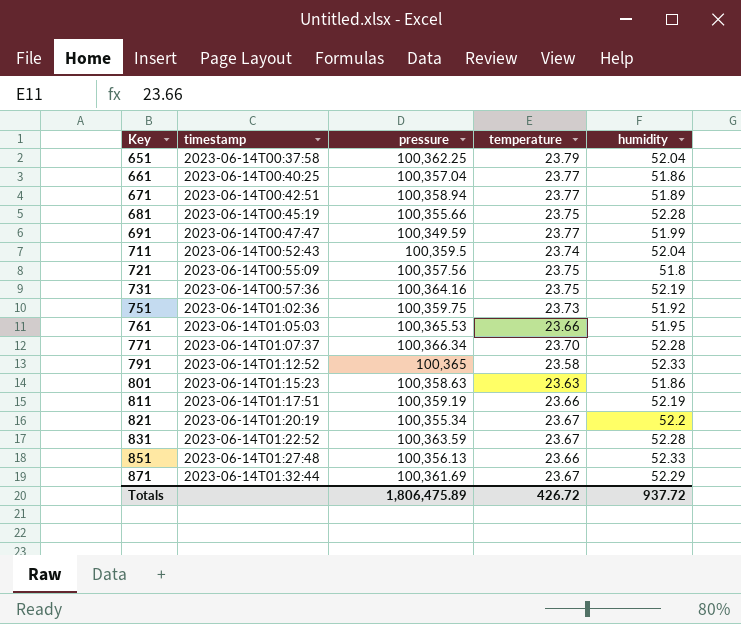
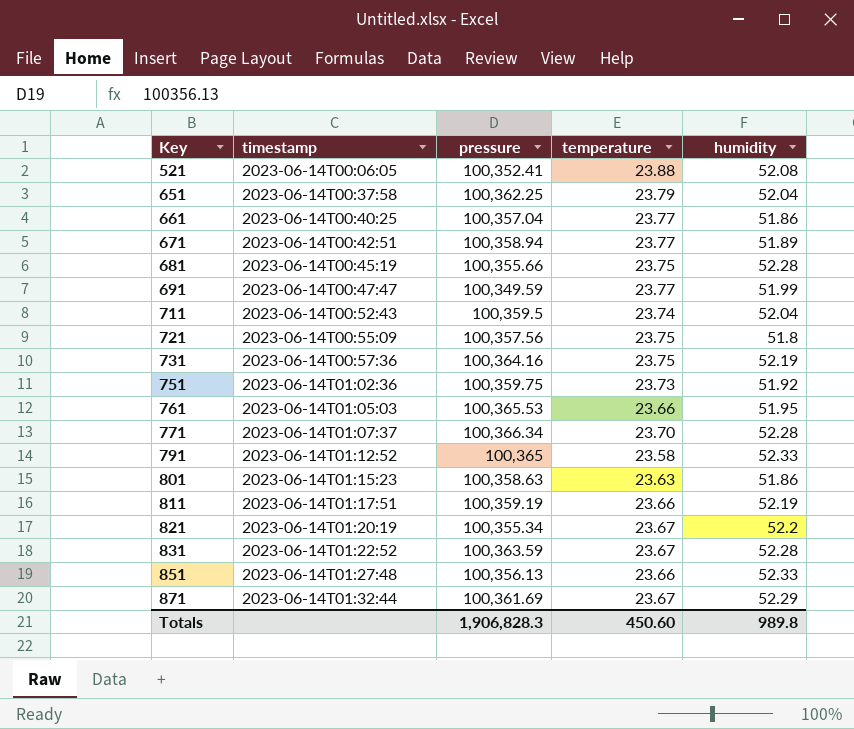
row 521: none -> 2023-06-14T00:06:05 | 100,352.41 | 23.88 | 52.08
Totals | pressure: 1,806,475.89 -> 1,906,828.3
Totals | temperature: 426.72 -> 450.60
Totals | humidity: 937.72 -> 989.8

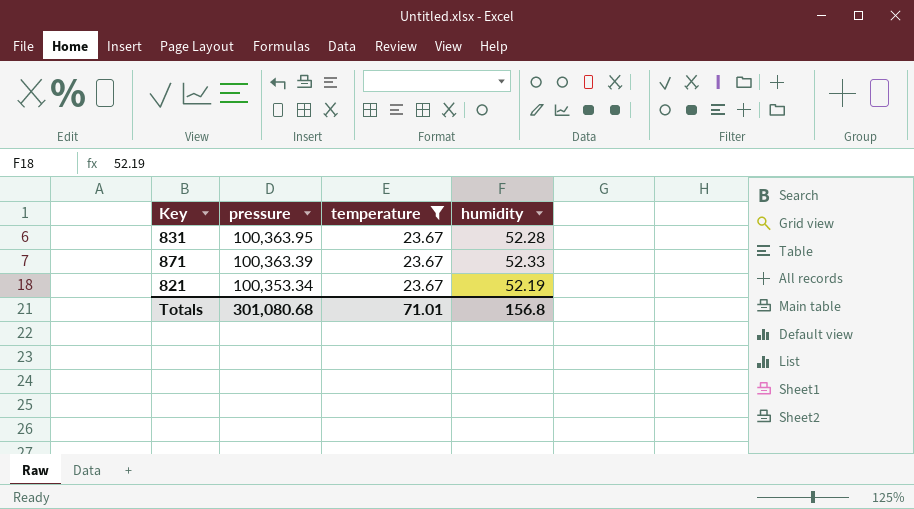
filter: none -> temperature = 23.67
row order: Key ascending -> pressure descending
column timestamp | position: 2 -> none
831 | pressure: 100,363.59 -> 100,363.95
871 | pressure: 100,361.69 -> 100,363.39
871 | humidity: 52.29 -> 52.33
821 | pressure: 100,355.34 -> 100,353.34
821 | humidity: 52.2 -> 52.19
Totals | pressure: 1,906,828.3 -> 301,080.68
Totals | temperature: 450.60 -> 71.01
Totals | humidity: 989.8 -> 156.8

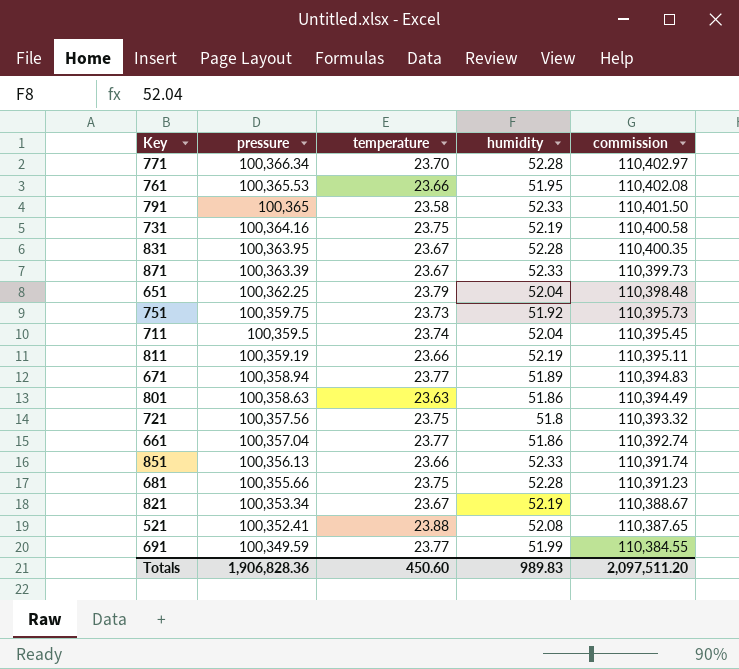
filter: temperature = 23.67 -> none
column commission | formula: none -> [pressure] * 1.1
Totals | pressure: 301,080.68 -> 1,906,828.36
Totals | temperature: 71.01 -> 450.60
Totals | humidity: 156.8 -> 989.83

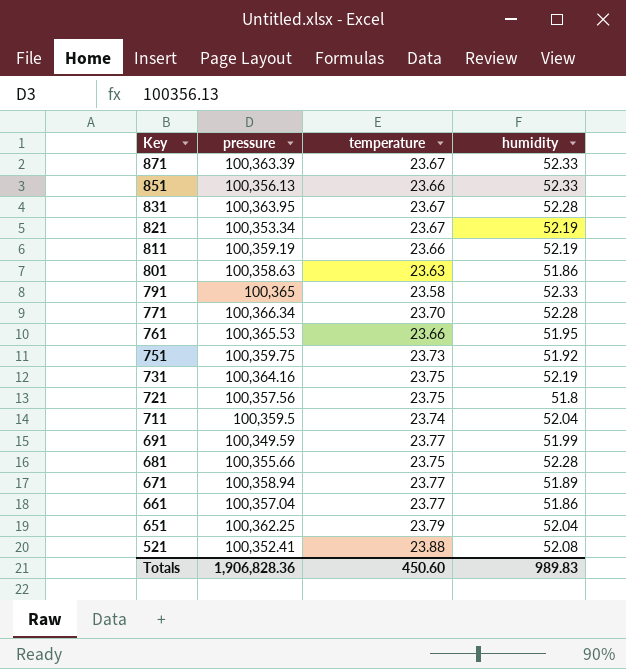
row order: pressure descending -> Key descending
column commission | formula: [pressure] * 1.1 -> none

